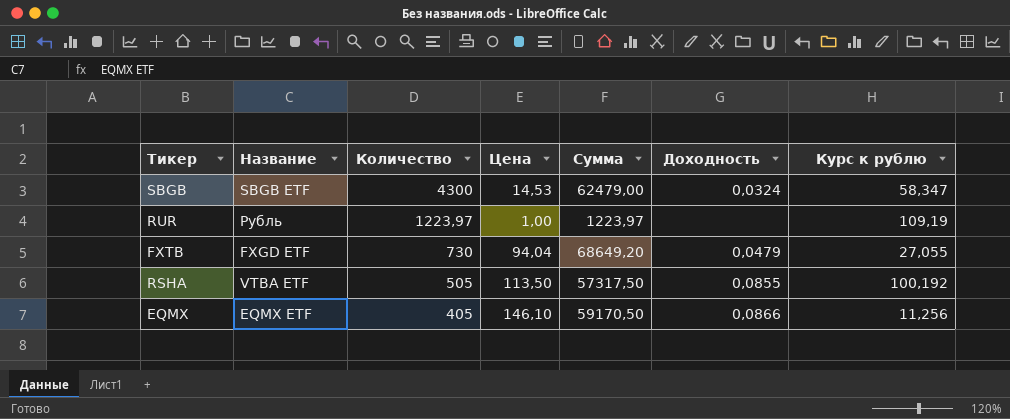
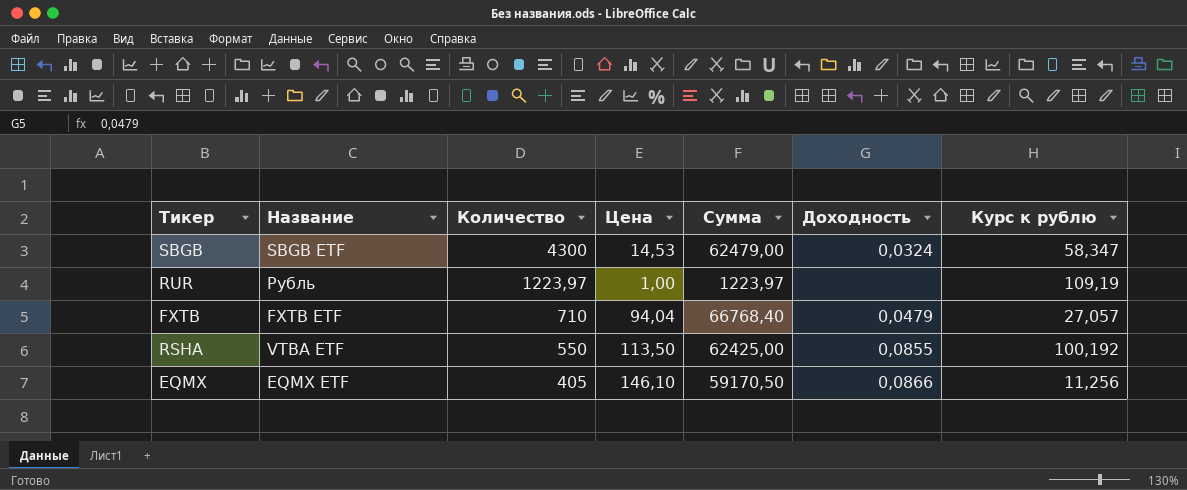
FXTB | Название: FXGD ETF -> FXTB ETF
FXTB | Количество: 730 -> 710
FXTB | Сумма: 68649,20 -> 66768,40
FXTB | Курс к рублю: 27,055 -> 27,057
RSHA | Количество: 505 -> 550
RSHA | Сумма: 57317,50 -> 62425,00

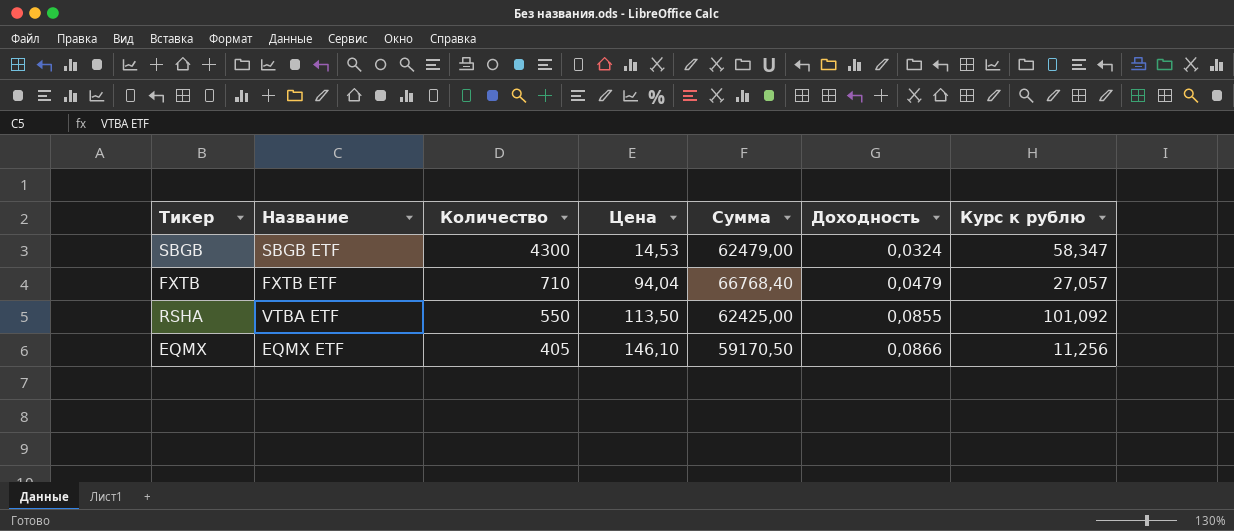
row RUR: Рубль | 1223,97 | 1,00 | 1223,97 | none | 109,19 -> none
RSHA | Курс к рублю: 100,192 -> 101,092

